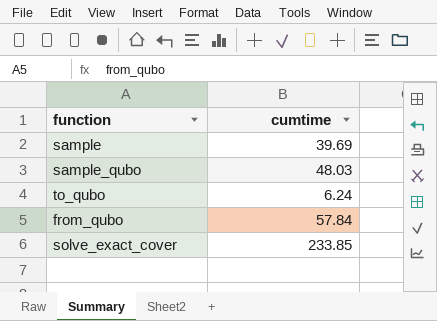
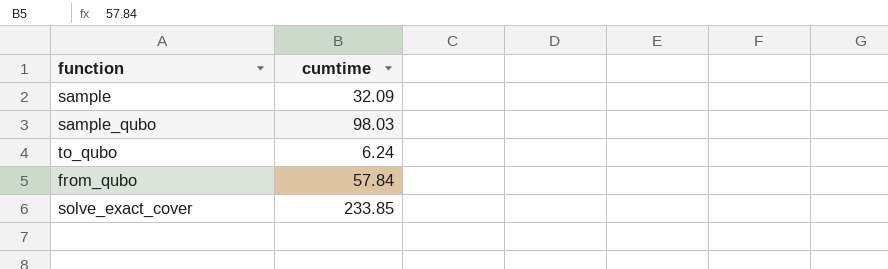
sample | cumtime: 39.69 -> 32.09
sample_qubo | cumtime: 48.03 -> 98.03

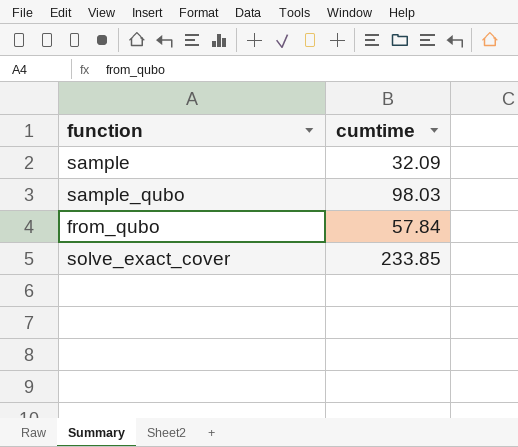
row to_qubo: 6.24 -> none

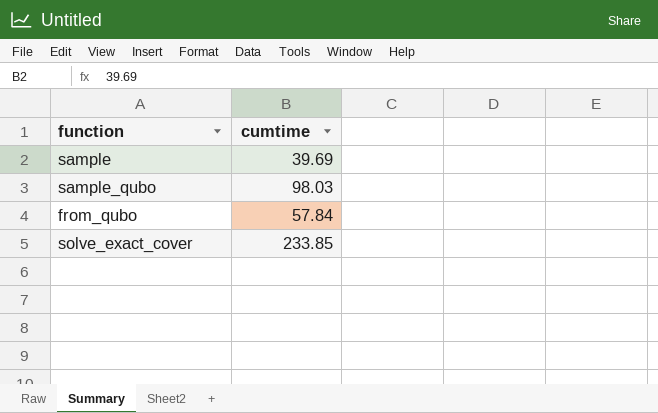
sample | cumtime: 32.09 -> 39.69

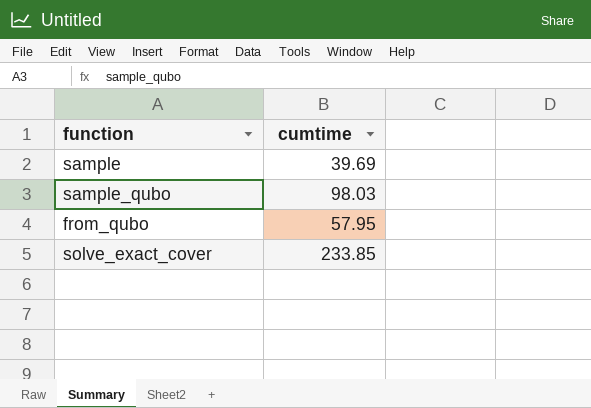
from_qubo | cumtime: 57.84 -> 57.95

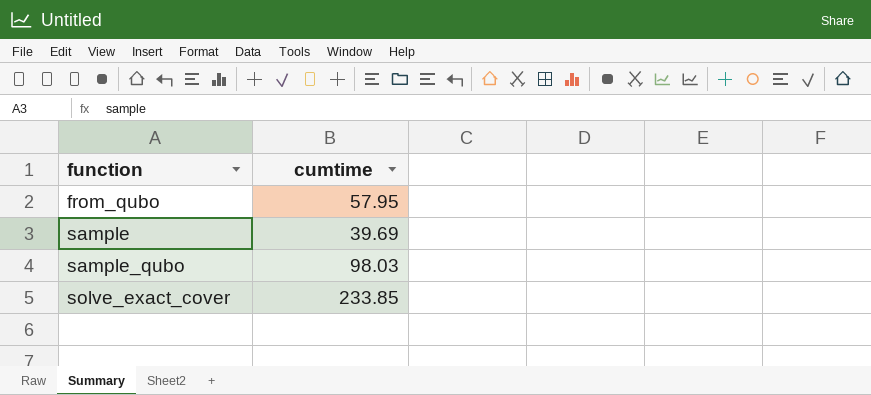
row order: none -> function ascending

